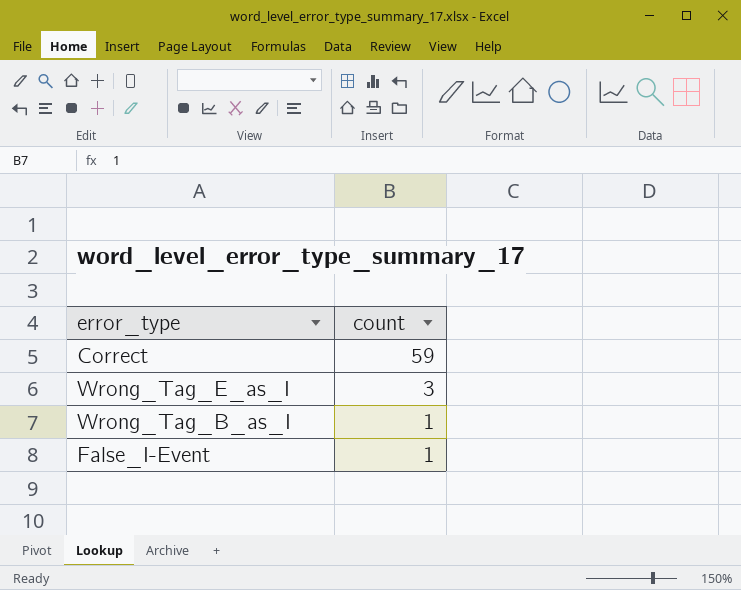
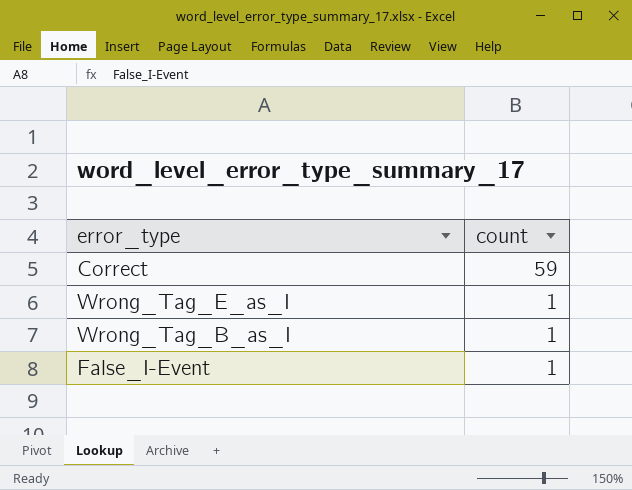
Wrong_Tag_E_as_I | count: 3 -> 1

